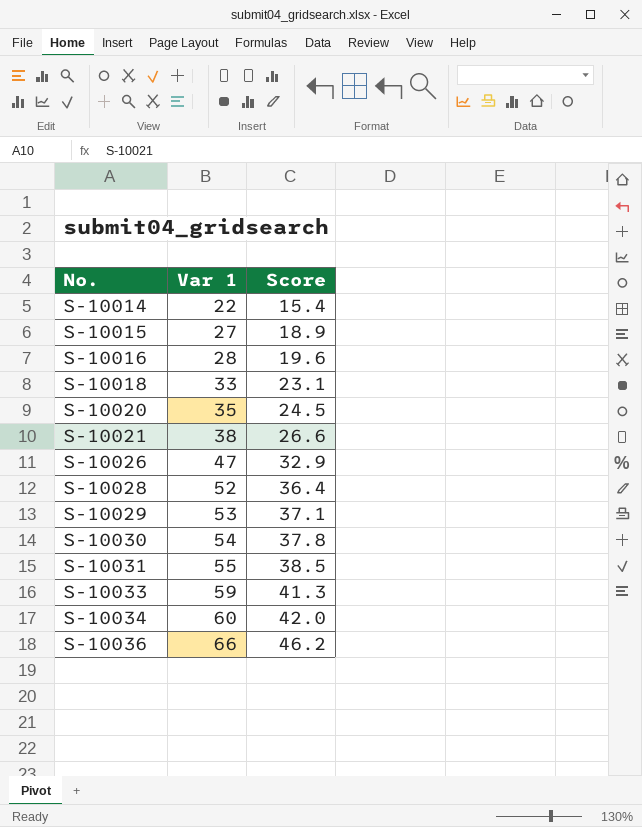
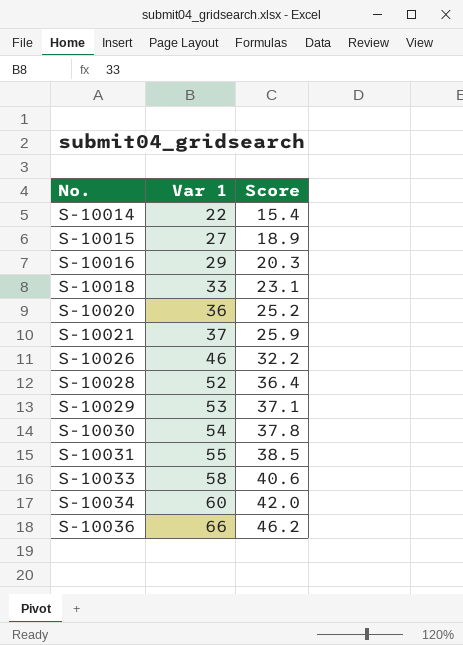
S-10016 | Var 1: 28 -> 29
S-10016 | Score: 19.6 -> 20.3
S-10020 | Var 1: 35 -> 36
S-10020 | Score: 24.5 -> 25.2
S-10021 | Var 1: 38 -> 37
S-10021 | Score: 26.6 -> 25.9
S-10026 | Var 1: 47 -> 46
S-10026 | Score: 32.9 -> 32.2
S-10033 | Var 1: 59 -> 58
S-10033 | Score: 41.3 -> 40.6

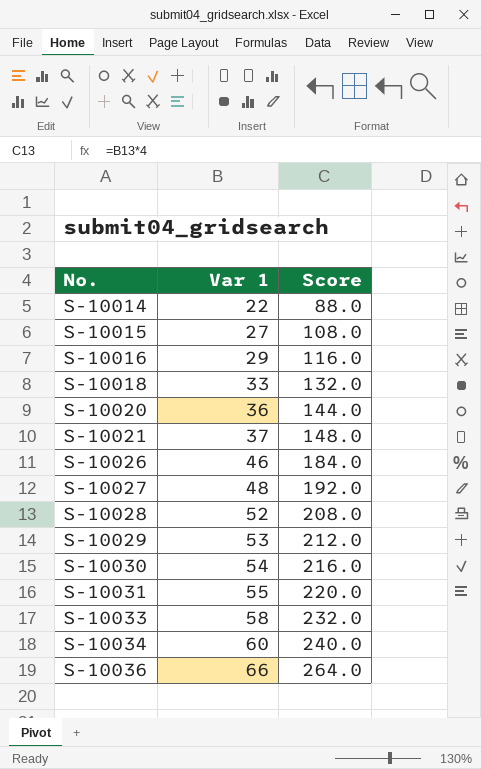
column Score | formula: [Var 1] * 0.7 -> [Var 1] * 4
row S-10027: none -> 48 | 192.0

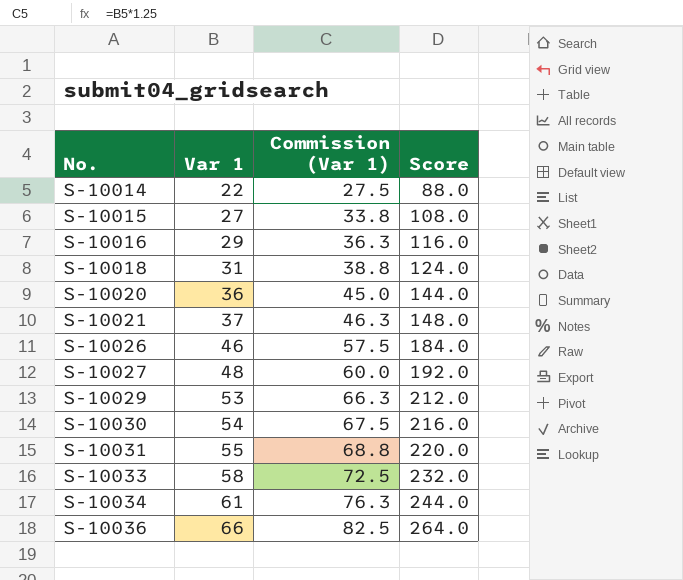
column Commission (Var 1) | formula: none -> [Var 1] * 1.25
row S-10028: 52 | 208.0 -> none
S-10018 | Var 1: 33 -> 31
S-10018 | Score: 132.0 -> 124.0
S-10034 | Var 1: 60 -> 61
S-10034 | Score: 240.0 -> 244.0

